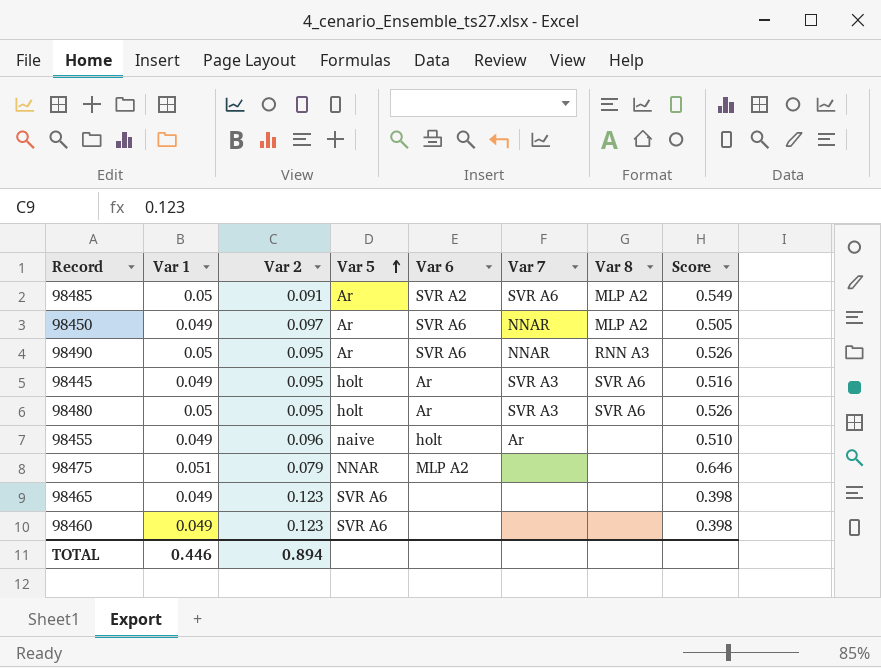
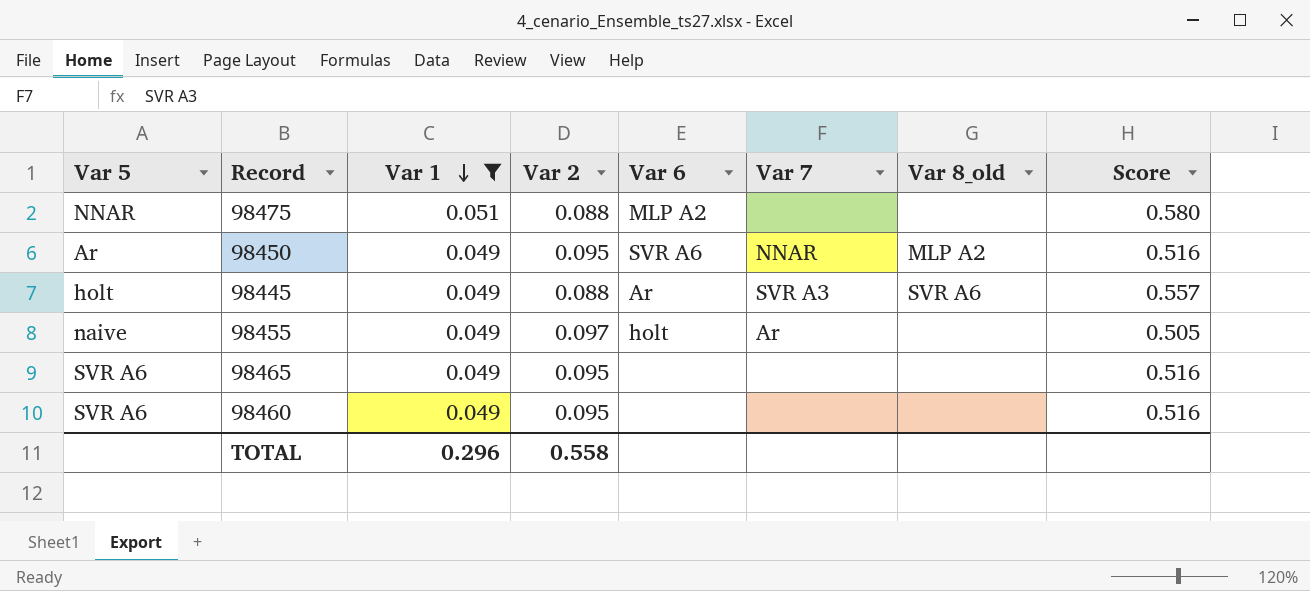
filter: none -> Var 1 != 0.05
row order: Var 5 ascending -> Var 1 descending
column Var 5 | position: 4 -> 1
column name: Var 8 -> Var 8_old
98475 | Var 2: 0.079 -> 0.088
98475 | Score: 0.646 -> 0.580
98450 | Var 2: 0.097 -> 0.095
98450 | Score: 0.505 -> 0.516
98445 | Var 2: 0.095 -> 0.088
98445 | Score: 0.516 -> 0.557
98455 | Var 2: 0.096 -> 0.097
98455 | Score: 0.510 -> 0.505
98465 | Var 2: 0.123 -> 0.095
98465 | Score: 0.398 -> 0.516
98460 | Var 2: 0.123 -> 0.095
98460 | Score: 0.398 -> 0.516
TOTAL | Var 1: 0.446 -> 0.296
TOTAL | Var 2: 0.894 -> 0.558

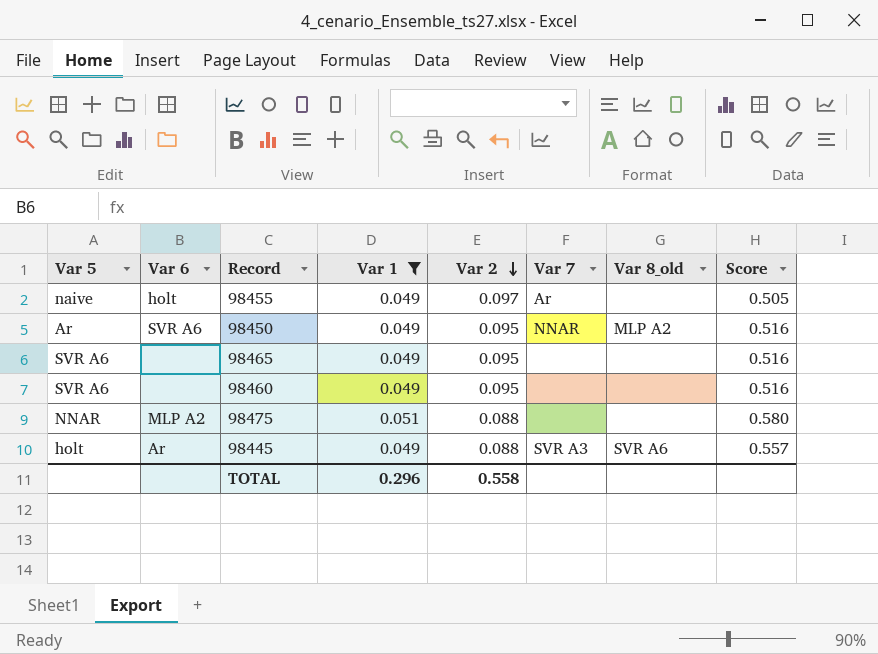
row order: Var 1 descending -> Var 2 descending
column Var 6 | position: 5 -> 2

